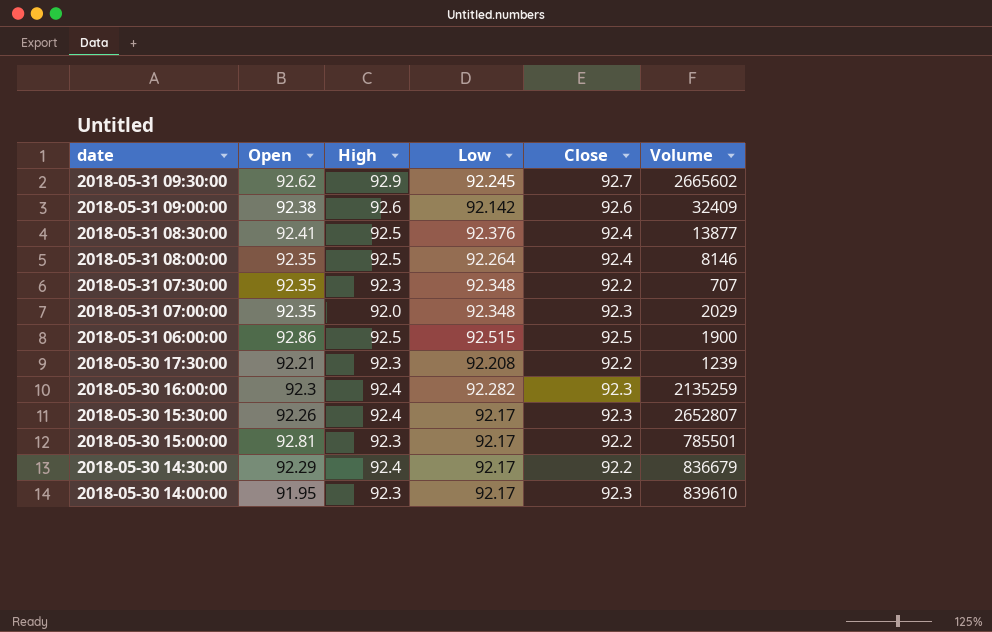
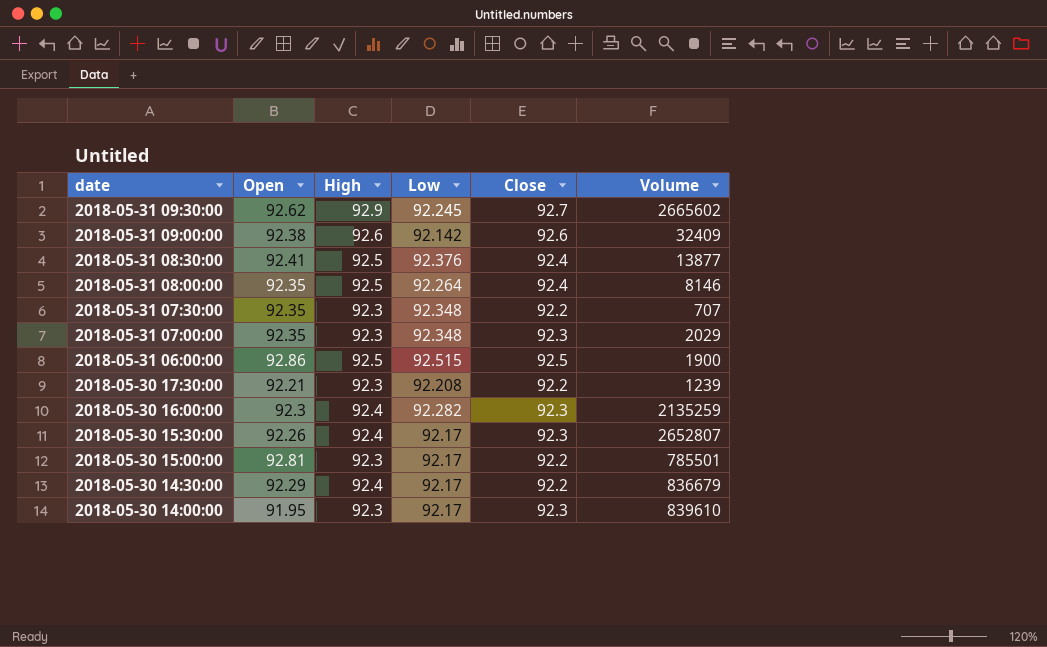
2018-05-31 07:00:00 | High: 92.0 -> 92.3

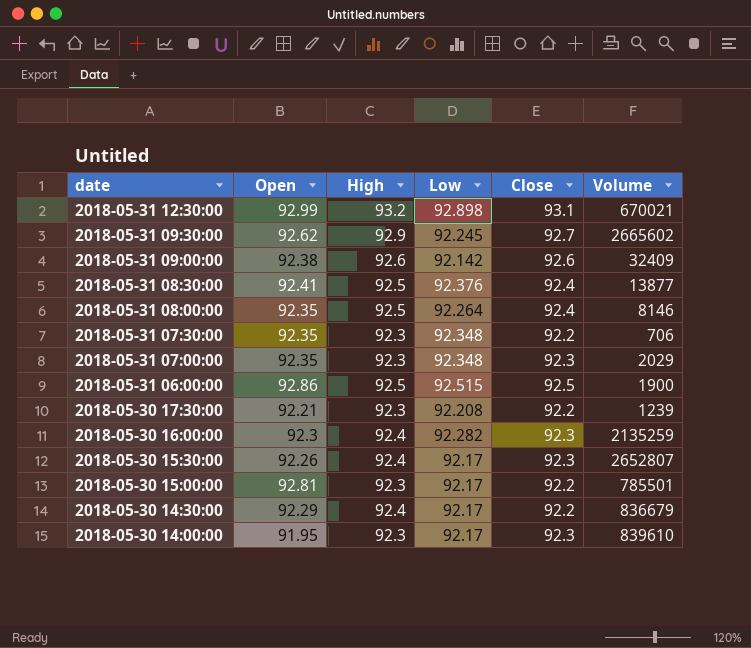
row 2018-05-31 12:30:00: none -> 92.99 | 93.2 | 92.898 | 93.1 | 670021
2018-05-31 07:30:00 | Volume: 707 -> 706

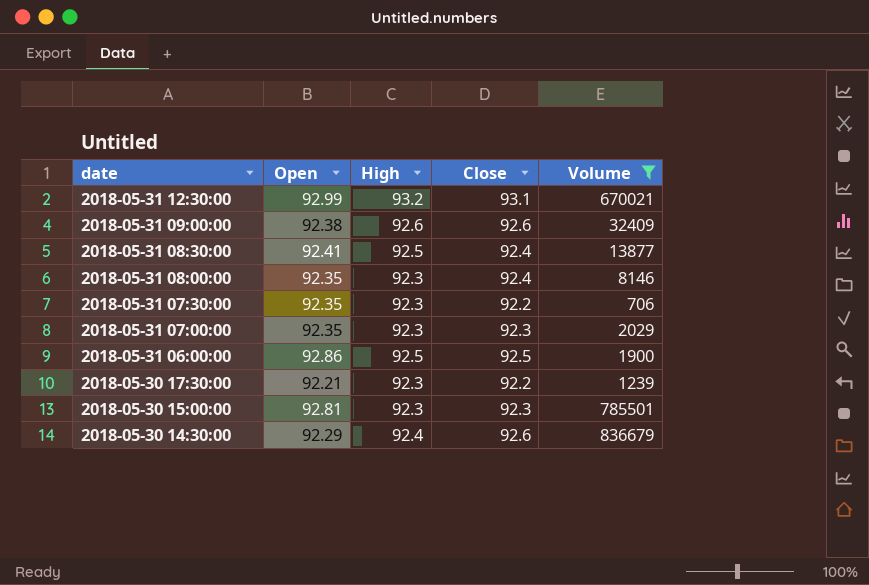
filter: none -> Volume <= 836679
column Low | position: 4 -> none
2018-05-31 08:00:00 | High: 92.5 -> 92.3
2018-05-30 15:00:00 | Close: 92.2 -> 92.3
2018-05-30 14:30:00 | Close: 92.2 -> 92.6

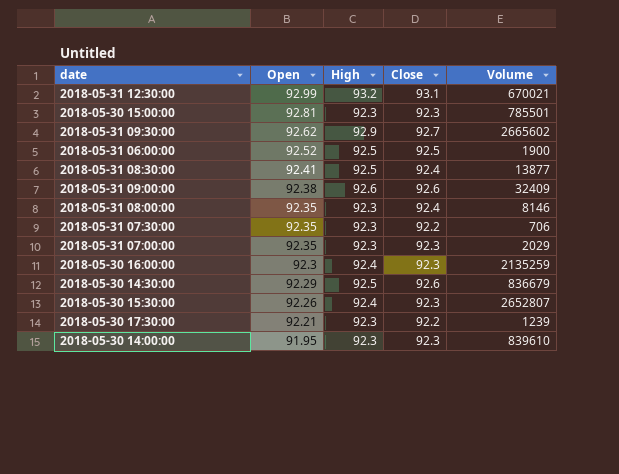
filter: Volume <= 836679 -> none
row order: date descending -> Open descending
2018-05-31 06:00:00 | Open: 92.86 -> 92.52
2018-05-30 14:30:00 | High: 92.4 -> 92.5

